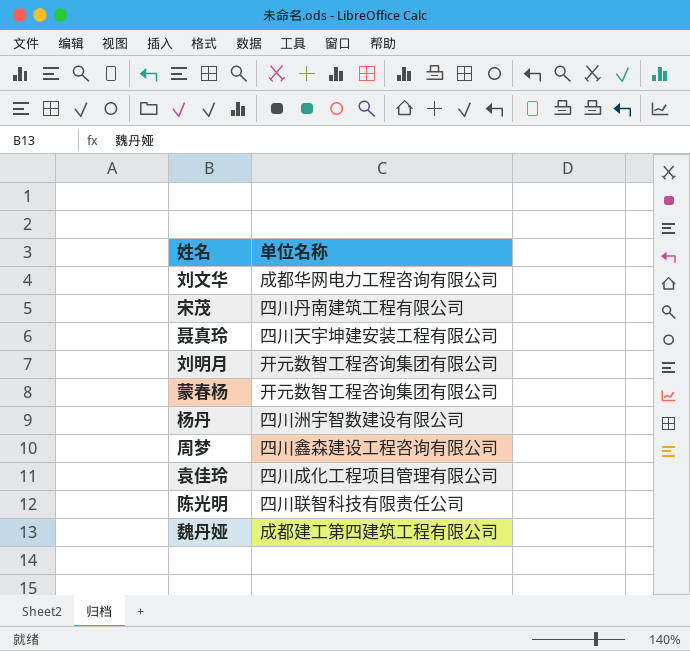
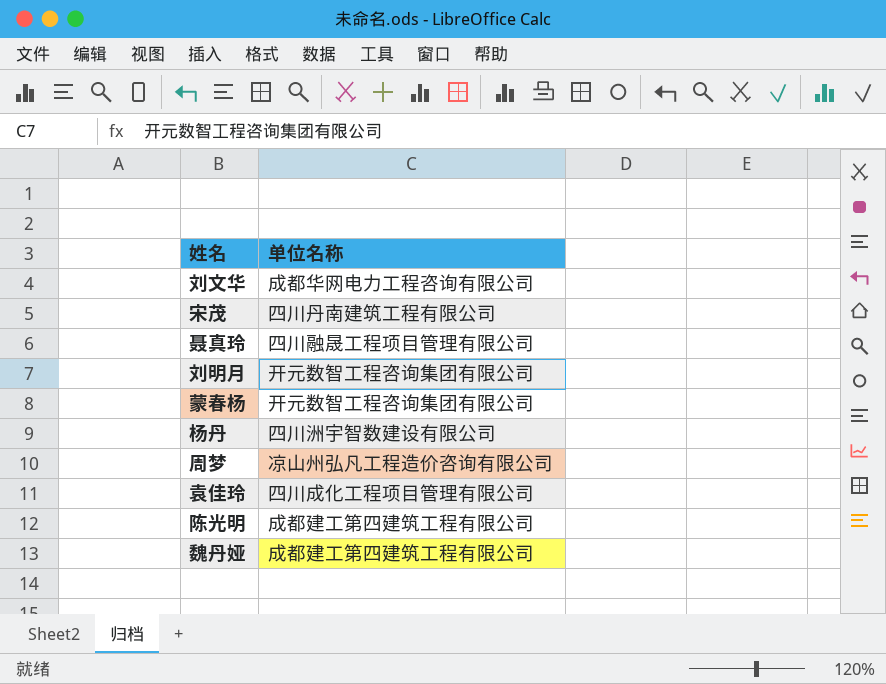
聂真玲 | 单位名称: 四川天宇坤建安装工程有限公司 -> 四川融晟工程项目管理有限公司
周梦 | 单位名称: 四川鑫森建设工程咨询有限公司 -> 凉山州弘凡工程造价咨询有限公司
陈光明 | 单位名称: 四川联智科技有限责任公司 -> 成都建工第四建筑工程有限公司

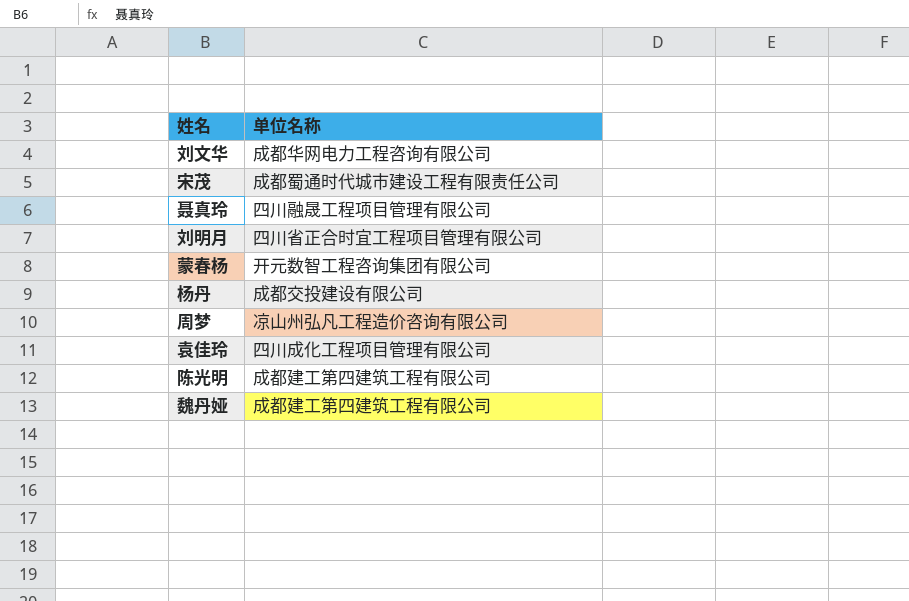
宋茂 | 单位名称: 四川丹南建筑工程有限公司 -> 成都蜀通时代城市建设工程有限责任公司
刘明月 | 单位名称: 开元数智工程咨询集团有限公司 -> 四川省正合时宜工程项目管理有限公司
杨丹 | 单位名称: 四川洲宇智数建设有限公司 -> 成都交投建设有限公司

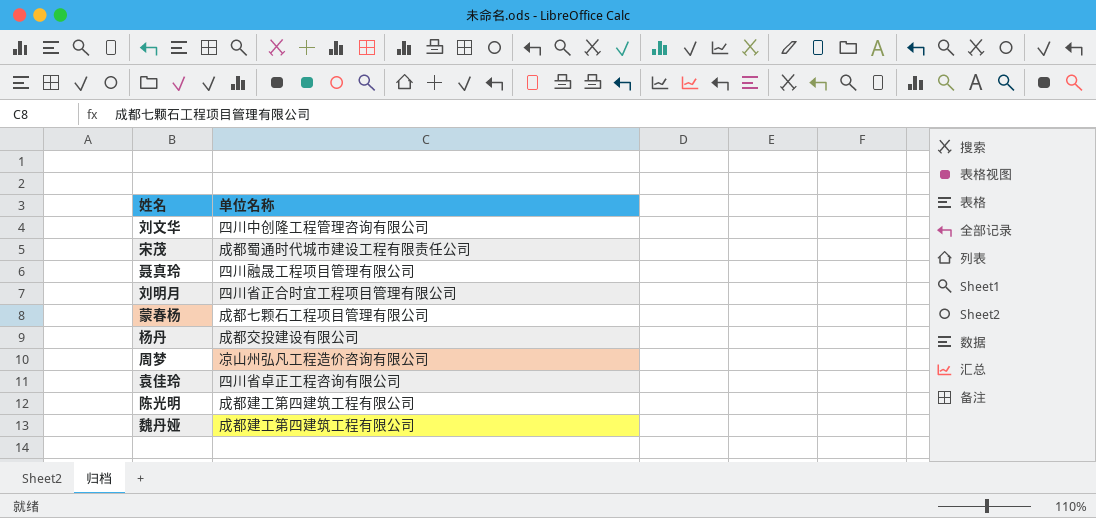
刘文华 | 单位名称: 成都华网电力工程咨询有限公司 -> 四川中创隆工程管理咨询有限公司
蒙春杨 | 单位名称: 开元数智工程咨询集团有限公司 -> 成都七颗石工程项目管理有限公司
袁佳玲 | 单位名称: 四川成化工程项目管理有限公司 -> 四川省卓正工程咨询有限公司

